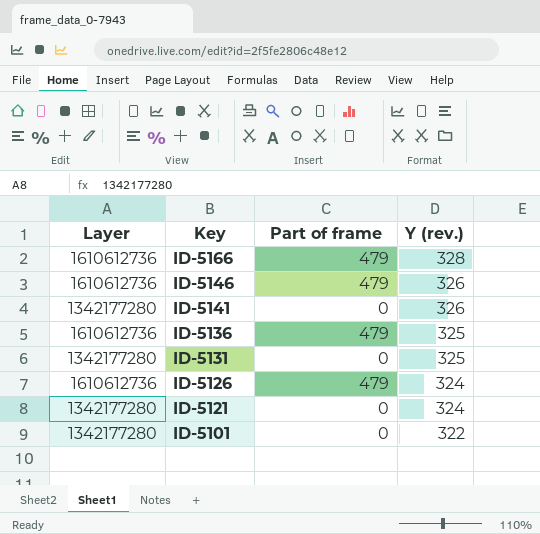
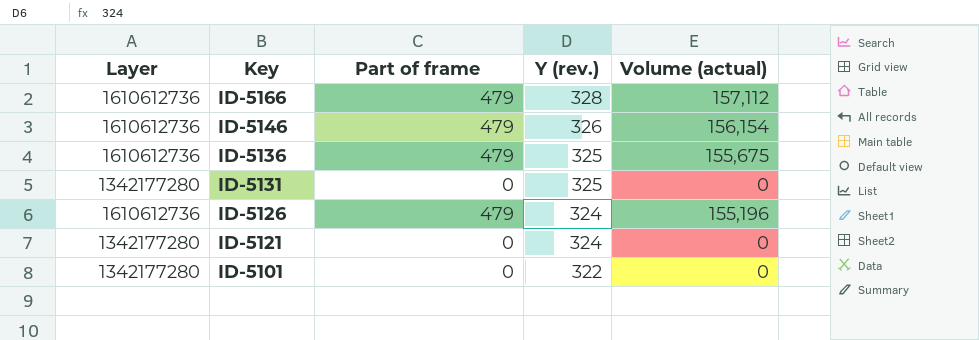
column Volume (actual) | formula: none -> [Part of frame] * [Y (rev.)]
row ID-5141: 1342177280 | 0 | 326 -> none

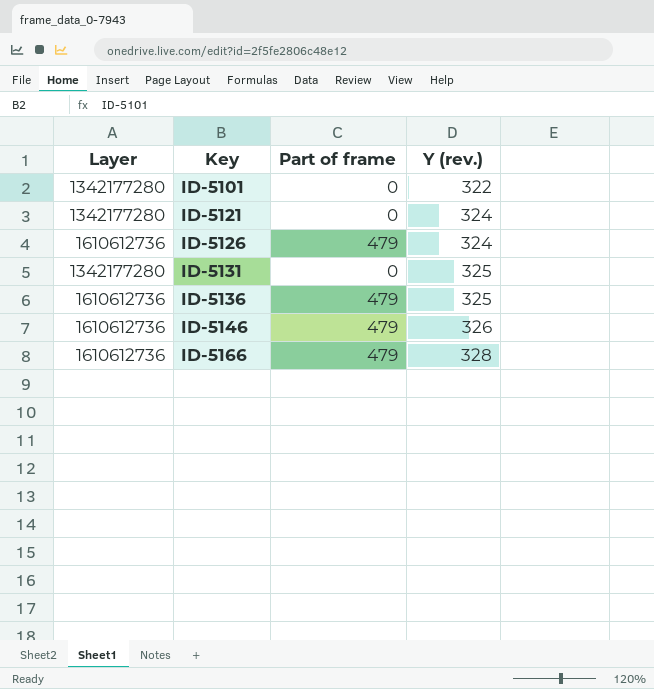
row order: Key descending -> Key ascending
column Volume (actual) | formula: [Part of frame] * [Y (rev.)] -> none

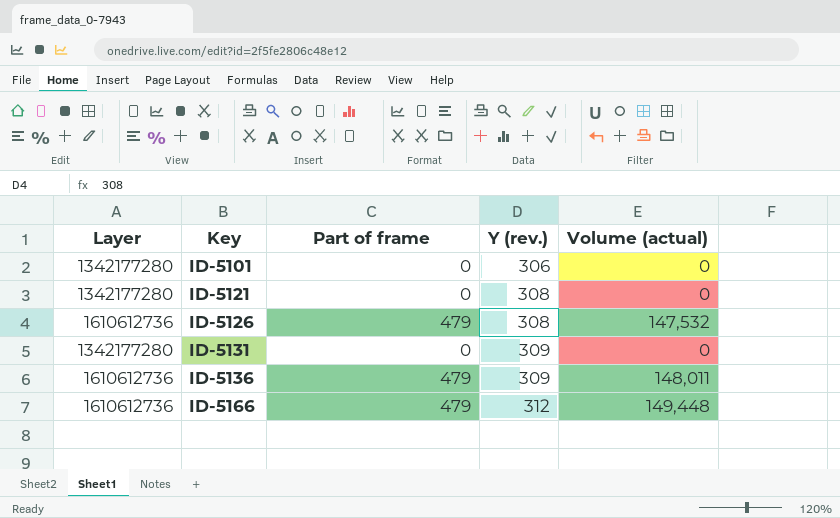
column Volume (actual) | formula: none -> [Part of frame] * [Y (rev.)]
row ID-5146: 1610612736 | 479 | 326 -> none
ID-5101 | Y (rev.): 322 -> 306
ID-5121 | Y (rev.): 324 -> 308
ID-5126 | Y (rev.): 324 -> 308
ID-5131 | Y (rev.): 325 -> 309
ID-5136 | Y (rev.): 325 -> 309
ID-5166 | Y (rev.): 328 -> 312

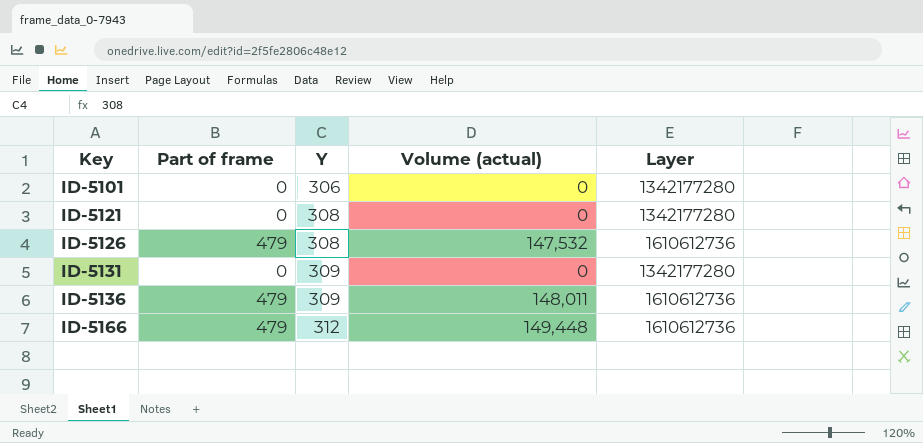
column name: Y (rev.) -> Y
column Layer | position: 1 -> 5

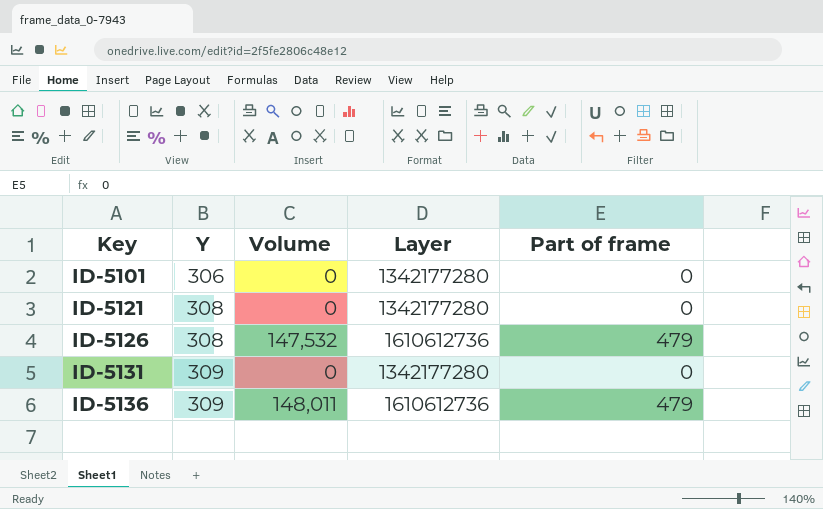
column name: Volume (actual) -> Volume
column Part of frame | position: 2 -> 5
row ID-5166: 479 | 312 | 149,448 | 1610612736 -> none

